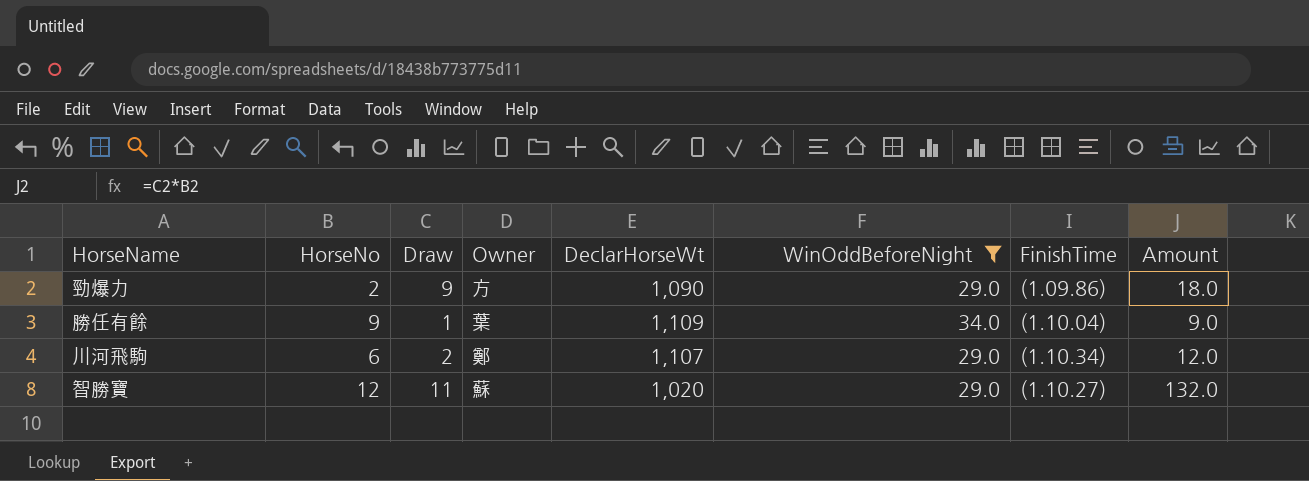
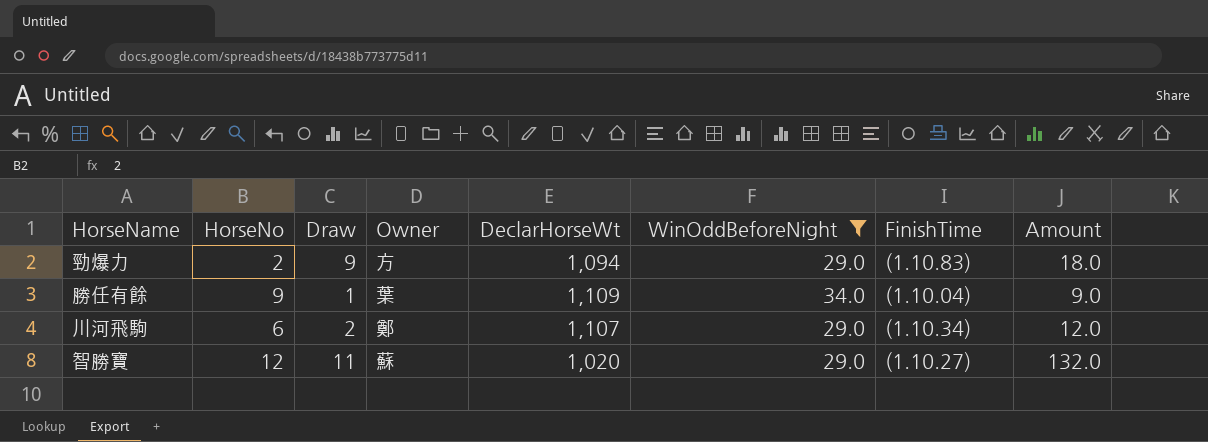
勁爆力 | DeclarHorseWt: 1,090 -> 1,094
勁爆力 | FinishTime: (1.09.86) -> (1.10.83)

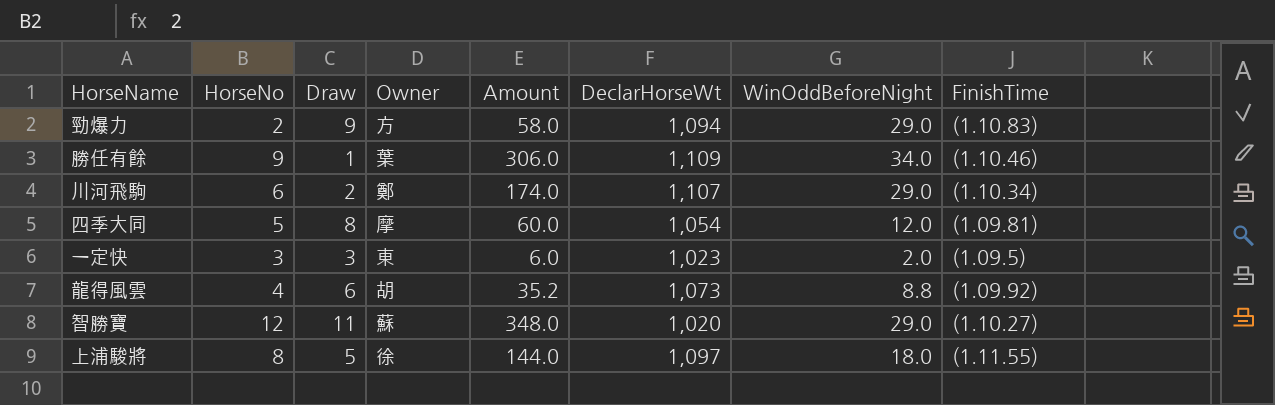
filter: WinOddBeforeNight >= 29.0 -> none
column Amount | formula: [HorseNo] * [Draw] -> [HorseNo] * [WinOddBeforeNight]
column Amount | position: 8 -> 5
勝任有餘 | FinishTime: (1.10.04) -> (1.10.46)

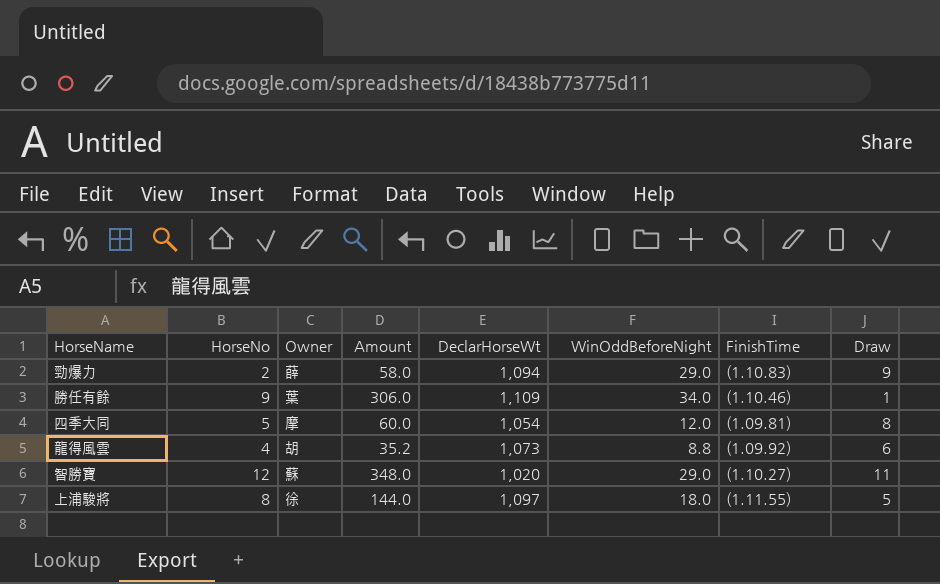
column Draw | position: 3 -> 8
row 川河飛駒: 6 | 2 | 鄭 | 174.0 | 1,107 | 29.0 | (1.10.34) -> none
row 一定快: 3 | 3 | 東 | 6.0 | 1,023 | 2.0 | (1.09.5) -> none
勁爆力 | Owner: 方 -> 薛

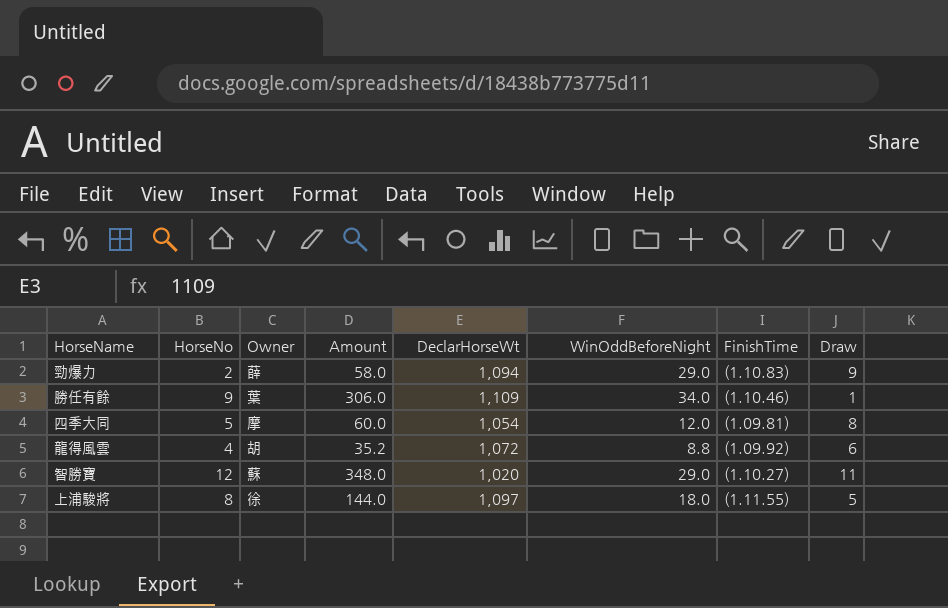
龍得風雲 | DeclarHorseWt: 1,073 -> 1,072

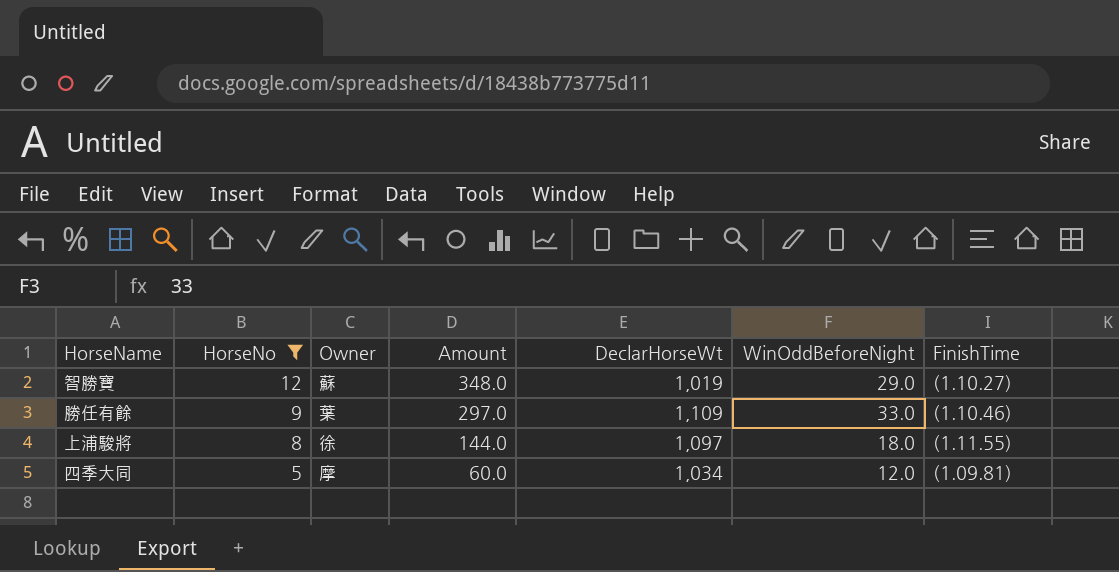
filter: none -> HorseNo >= 5
row order: none -> HorseNo descending
column Draw | position: 8 -> none
智勝寶 | DeclarHorseWt: 1,020 -> 1,019
勝任有餘 | Amount: 306.0 -> 297.0
勝任有餘 | WinOddBeforeNight: 34.0 -> 33.0
四季大同 | DeclarHorseWt: 1,054 -> 1,034

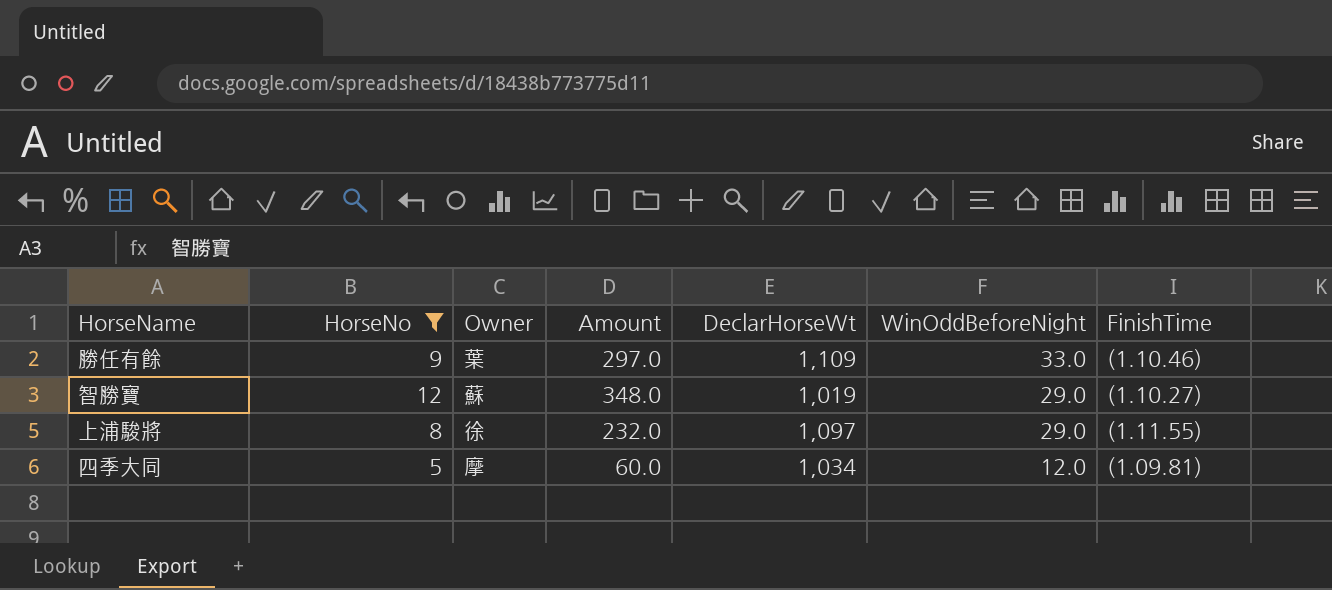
row order: HorseNo descending -> WinOddBeforeNight descending
上浦駿將 | Amount: 144.0 -> 232.0
上浦駿將 | WinOddBeforeNight: 18.0 -> 29.0

